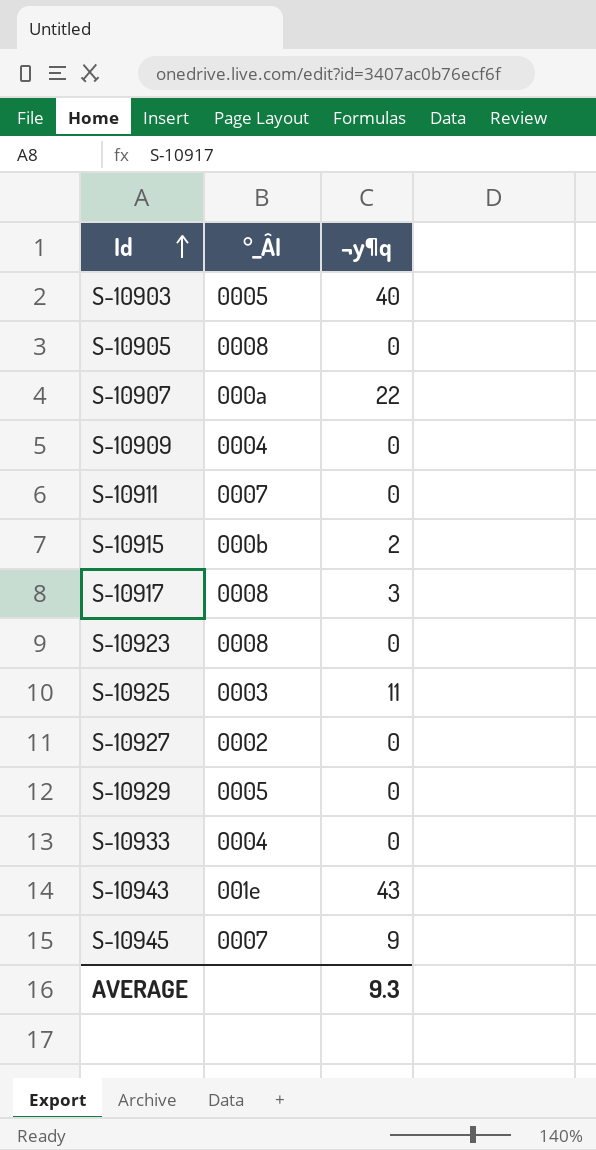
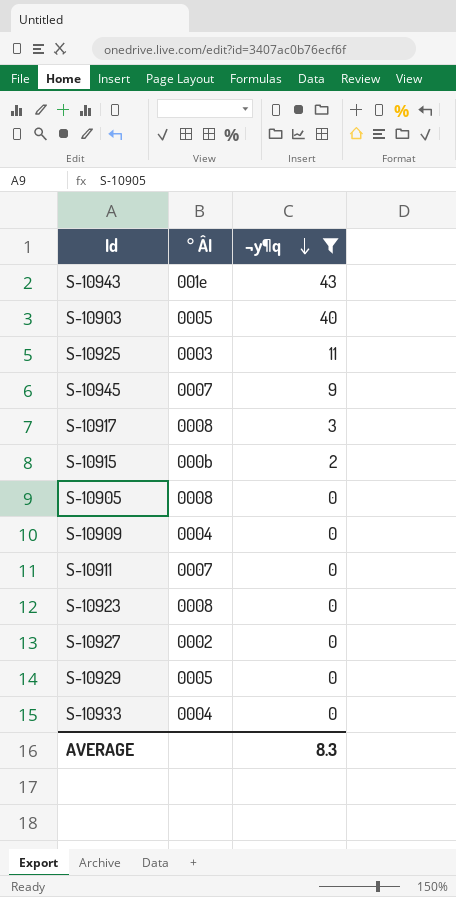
filter: none -> ¬y¶q != 22
row order: Id ascending -> ¬y¶q descending
column name: °_ÂI -> ° ÂI
AVERAGE | ¬y¶q: 9.3 -> 8.3

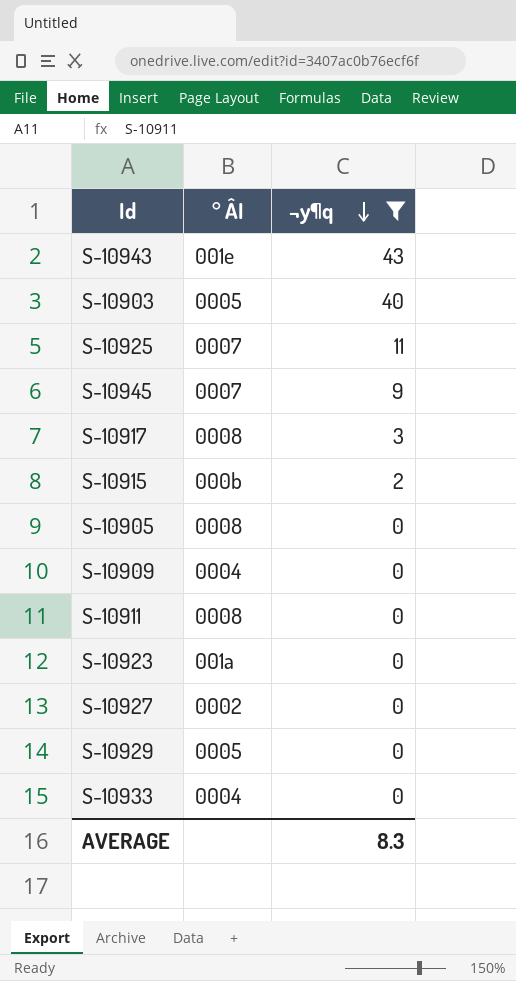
S-10925 | ° ÂI: 0003 -> 0007
S-10911 | ° ÂI: 0007 -> 0008
S-10923 | ° ÂI: 0008 -> 001a

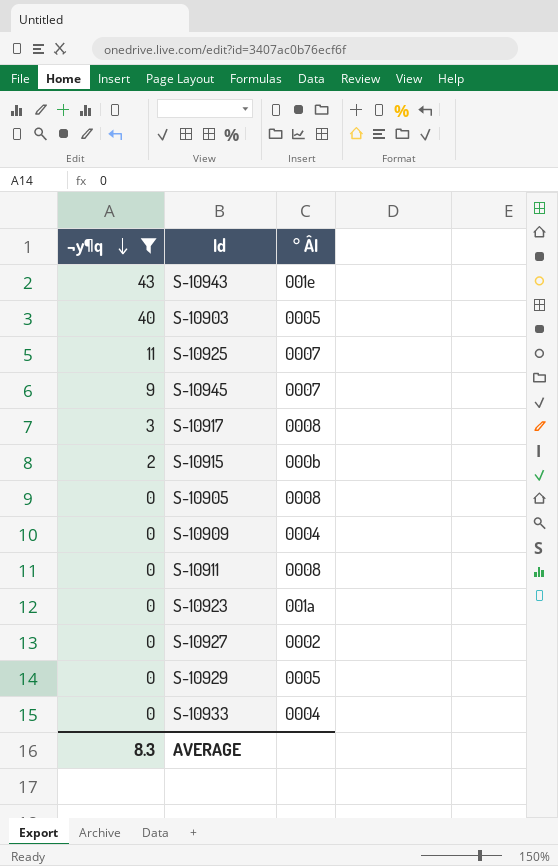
column ¬y¶q | position: 3 -> 1

